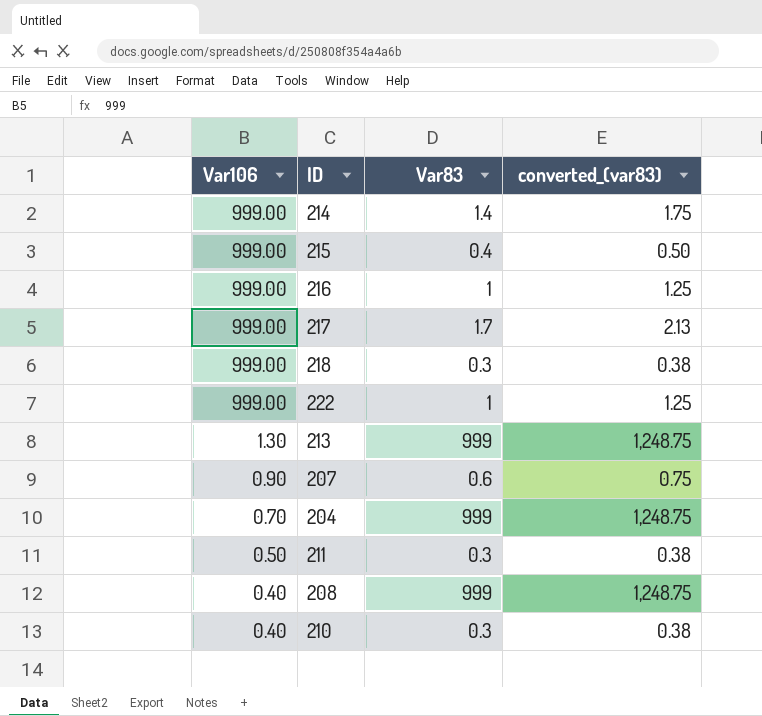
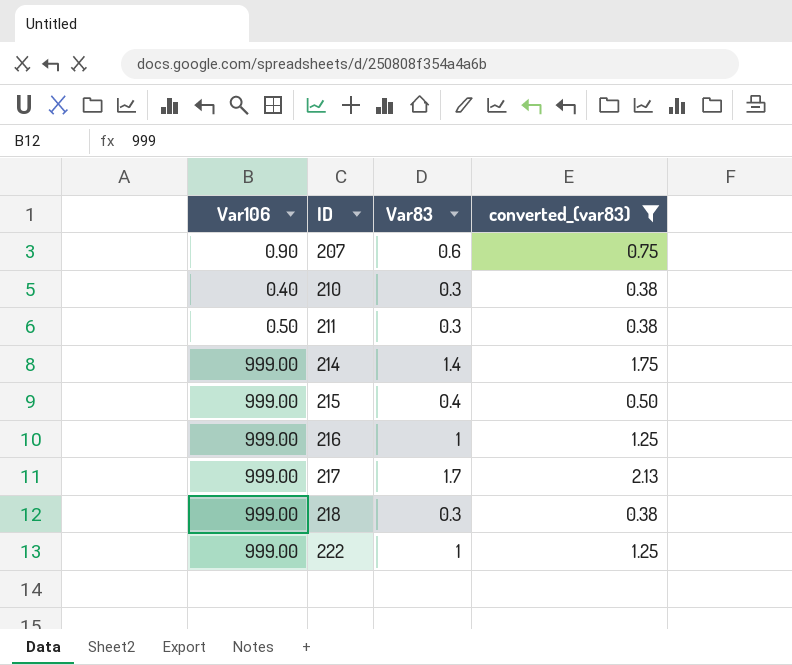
filter: none -> converted_(var83) != 1,248.75
row order: Var106 descending -> ID ascending

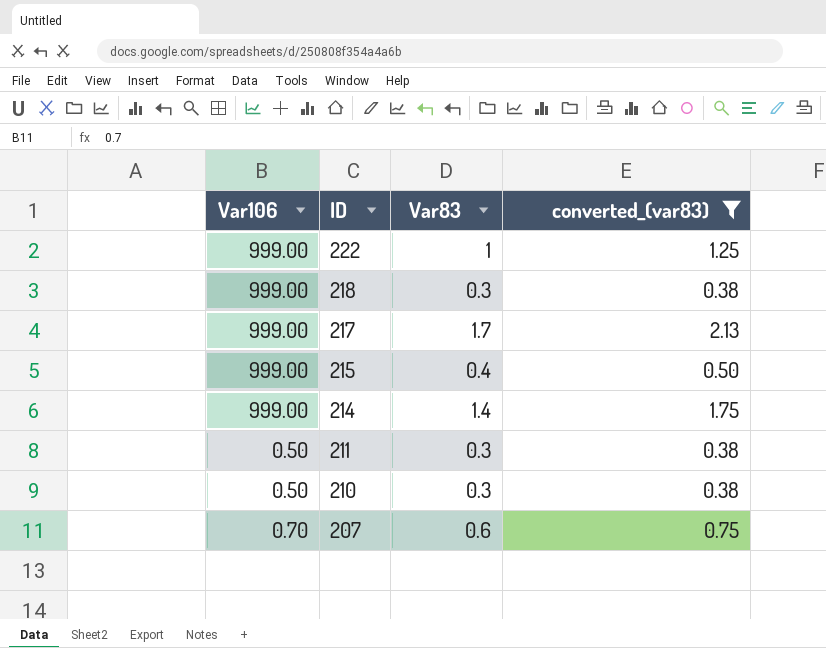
row order: ID ascending -> ID descending
row 216: 999.00 | 1 | 1.25 -> none
210 | Var106: 0.40 -> 0.50
207 | Var106: 0.90 -> 0.70

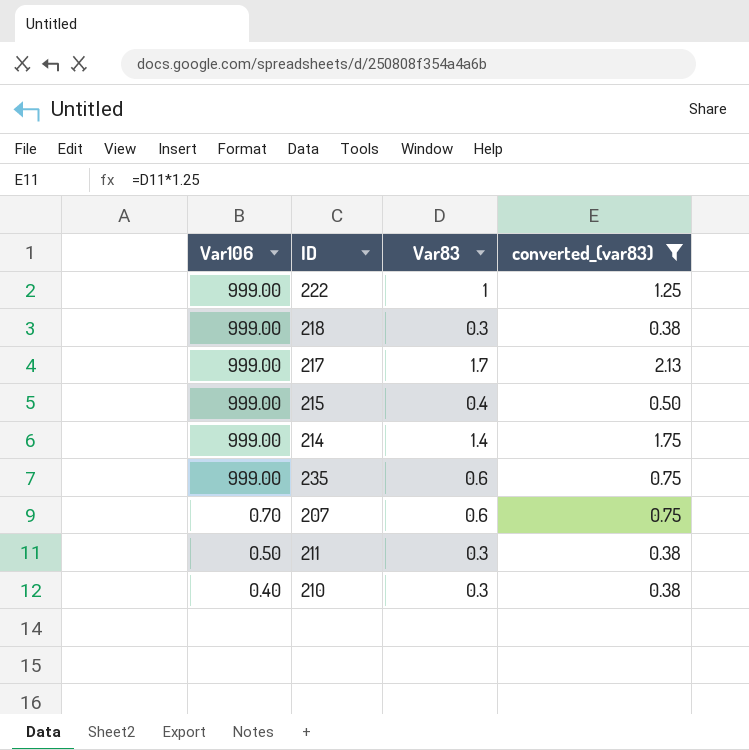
row order: ID descending -> Var106 descending
row 235: none -> 999.00 | 0.6 | 0.75
210 | Var106: 0.50 -> 0.40

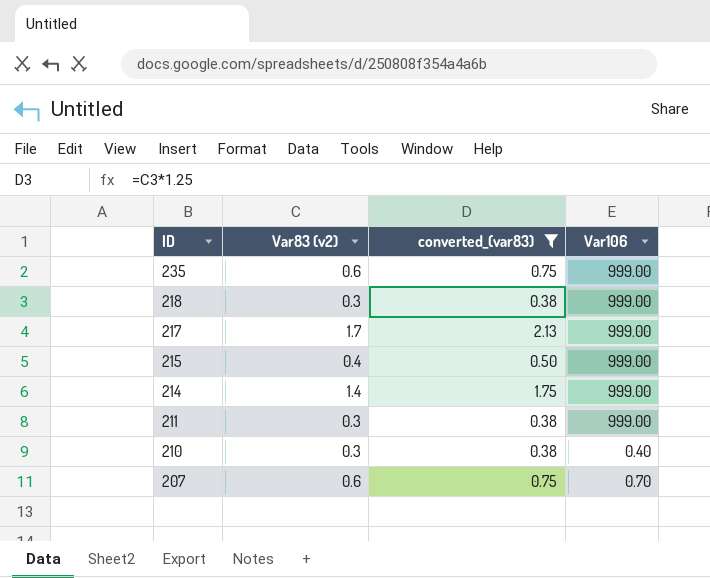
row order: Var106 descending -> ID descending
column name: Var83 -> Var83 (v2)
column Var106 | position: 1 -> 4
row 222: 999.00 | 1 | 1.25 -> none
211 | Var106: 0.50 -> 999.00

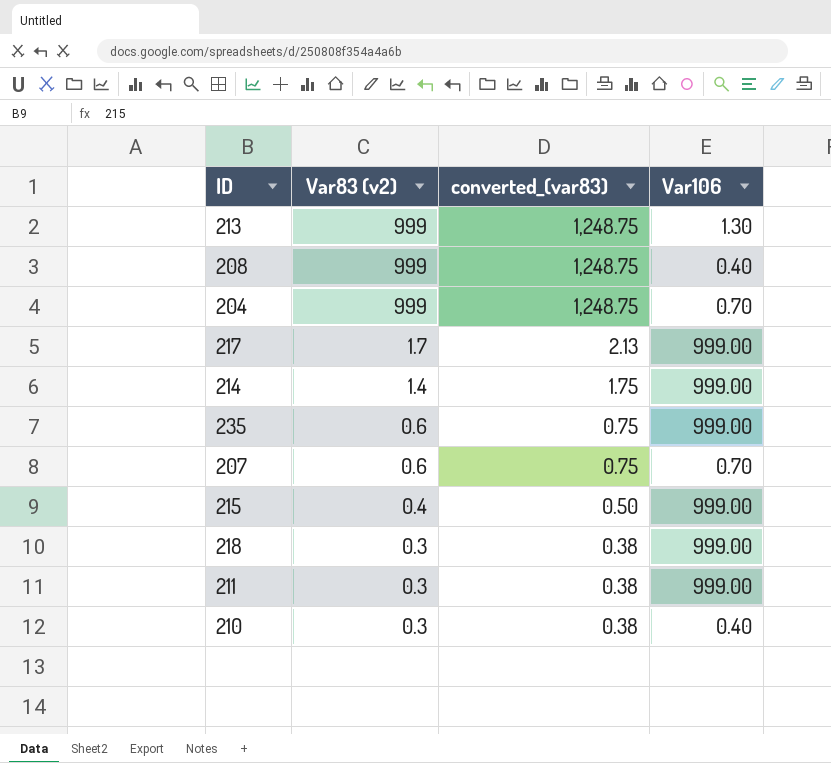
filter: converted_(var83) != 1,248.75 -> none
row order: ID descending -> Var83 (v2) descending

